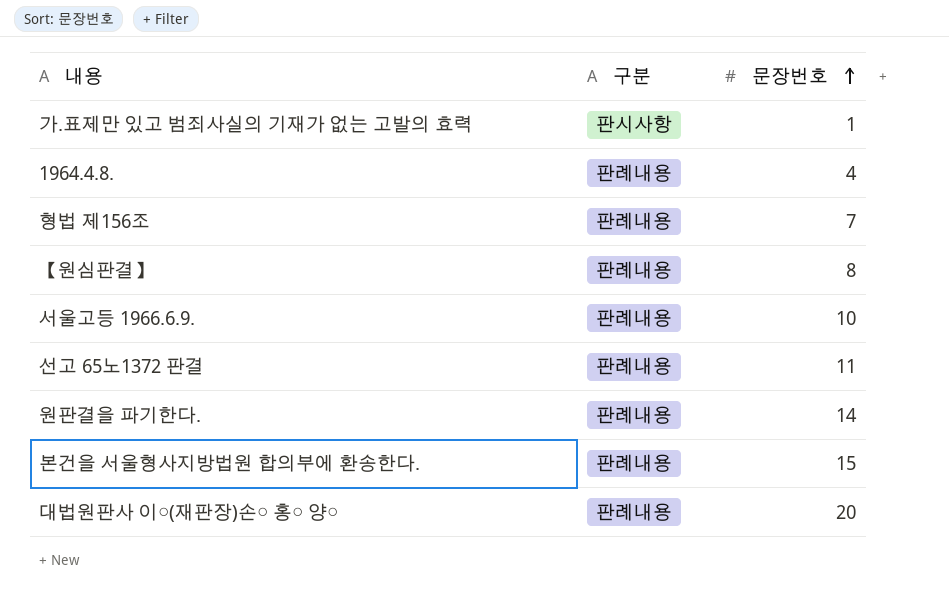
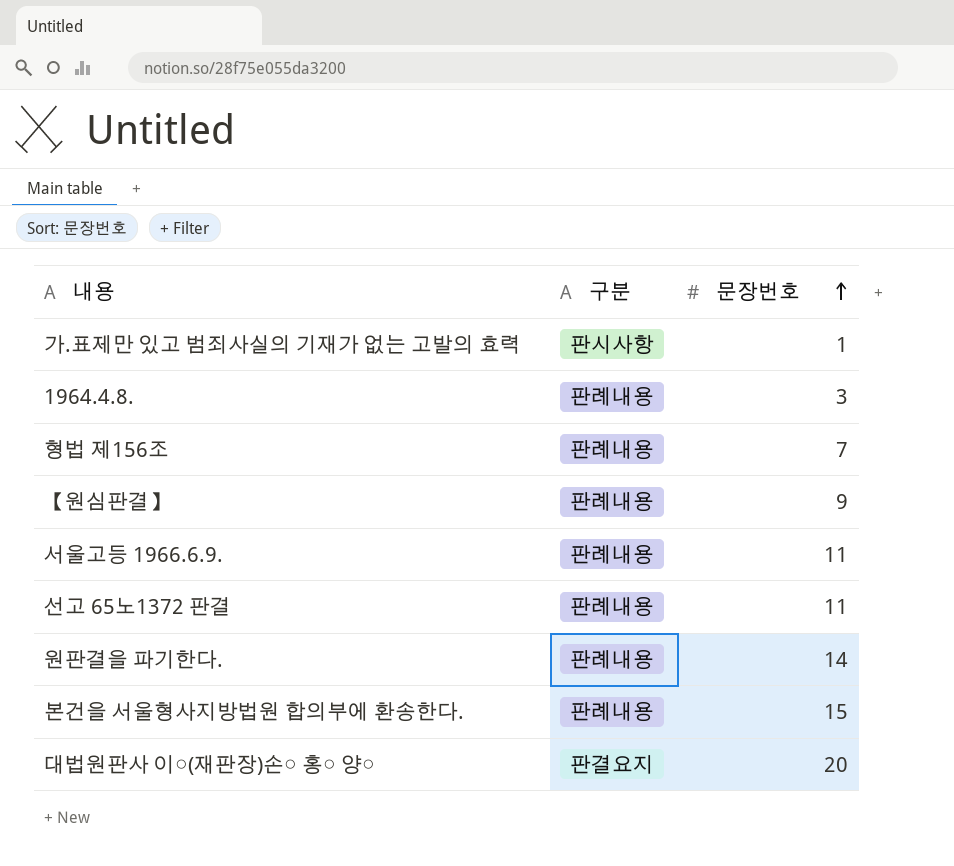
1964.4.8. | 문장번호: 4 -> 3
【원심판결】 | 문장번호: 8 -> 9
서울고등 1966.6.9. | 문장번호: 10 -> 11
대법원판사 이○(재판장)손○ 홍○ 양○ | 구분: 판례내용 -> 판결요지

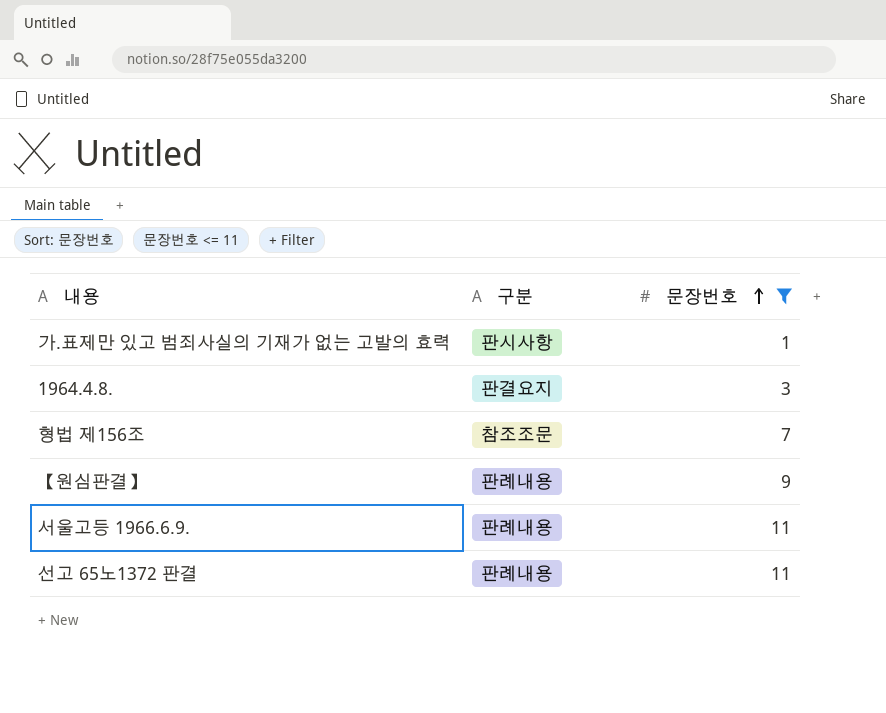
filter: none -> 문장번호 <= 11
1964.4.8. | 구분: 판례내용 -> 판결요지
형법 제156조 | 구분: 판례내용 -> 참조조문

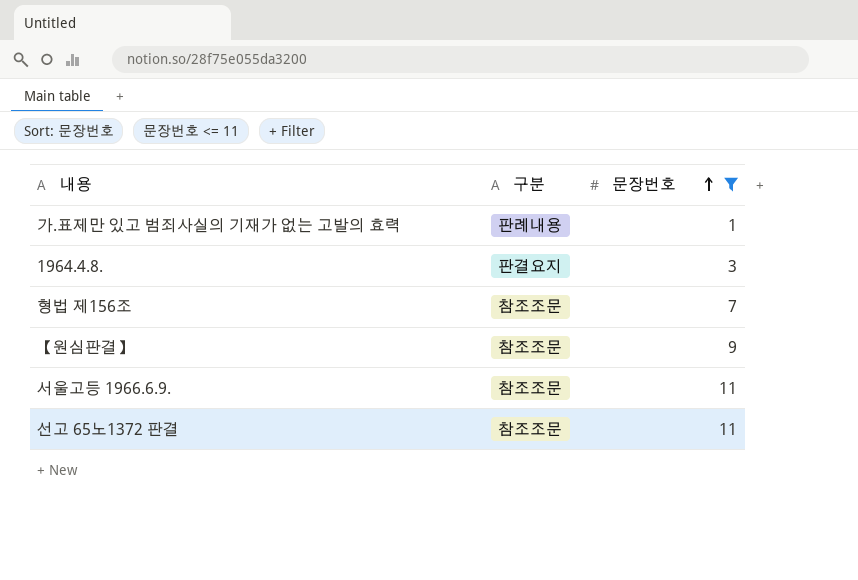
가.표제만 있고 범죄사실의 기재가 없는 고발의 효력 | 구분: 판시사항 -> 판례내용
【원심판결】 | 구분: 판례내용 -> 참조조문
서울고등 1966.6.9. | 구분: 판례내용 -> 참조조문
선고 65노1372 판결 | 구분: 판례내용 -> 참조조문

